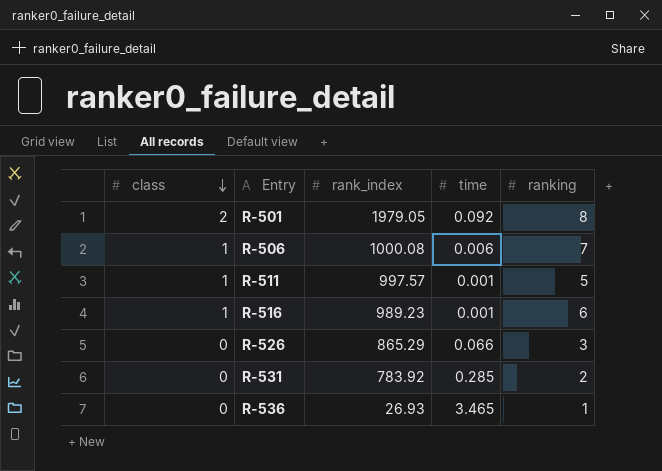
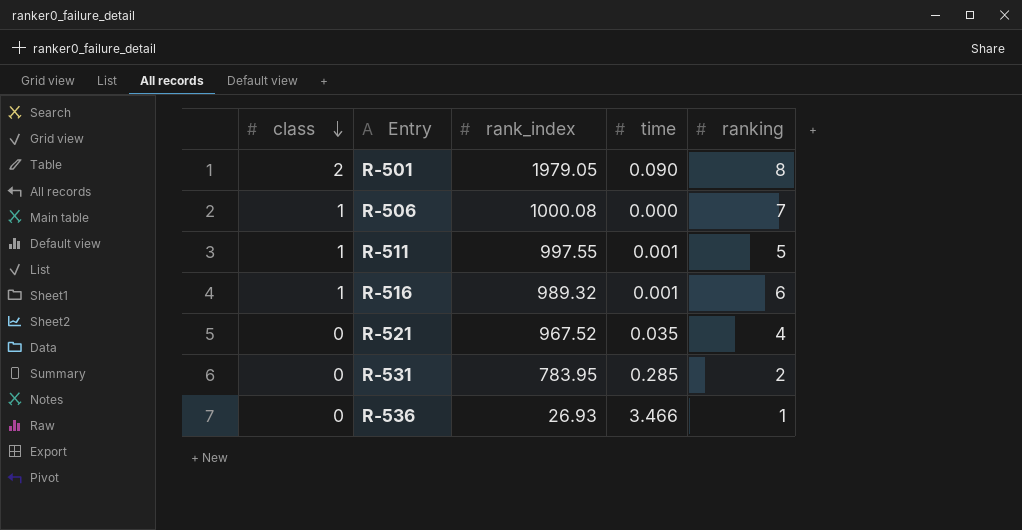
row R-526: 0 | 865.29 | 0.066 | 3 -> none
R-501 | time: 0.092 -> 0.090
R-506 | time: 0.006 -> 0.000
R-511 | rank_index: 997.57 -> 997.55
R-516 | rank_index: 989.23 -> 989.32
row R-521: none -> 0 | 967.52 | 0.035 | 4
R-531 | rank_index: 783.92 -> 783.95
R-536 | time: 3.465 -> 3.466

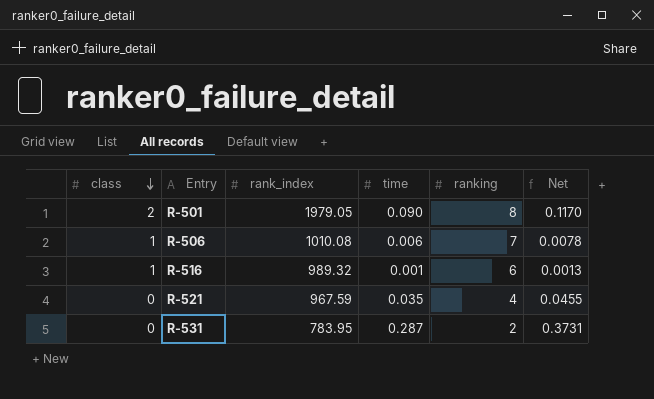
column Net | formula: none -> [time] * 1.3
row R-511: 1 | 997.55 | 0.001 | 5 -> none
row R-536: 0 | 26.93 | 3.466 | 1 -> none
R-506 | rank_index: 1000.08 -> 1010.08
R-506 | time: 0.000 -> 0.006
R-521 | rank_index: 967.52 -> 967.59
R-531 | time: 0.285 -> 0.287

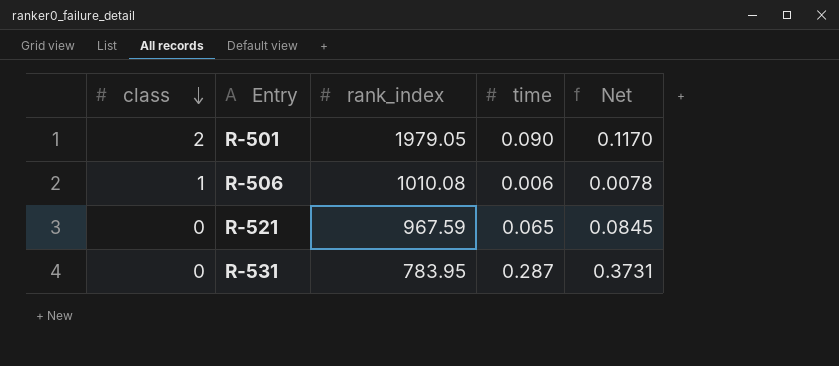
column ranking | position: 5 -> none
row R-516: 1 | 989.32 | 0.001 | 6 | 0.0013 -> none
R-521 | time: 0.035 -> 0.065
R-521 | Net: 0.0455 -> 0.0845

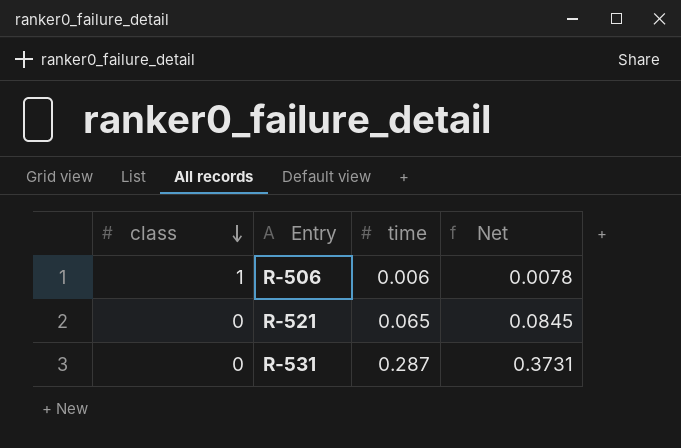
column rank_index | position: 3 -> none
row R-501: 2 | 1979.05 | 0.090 | 0.1170 -> none

